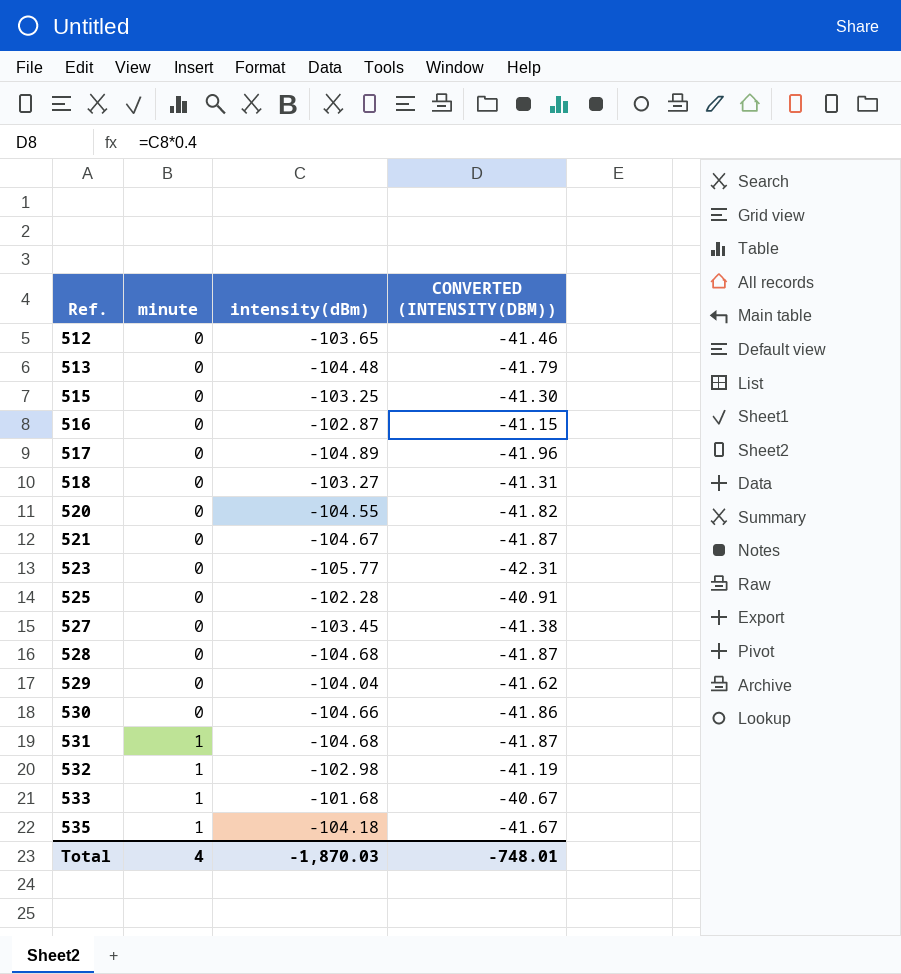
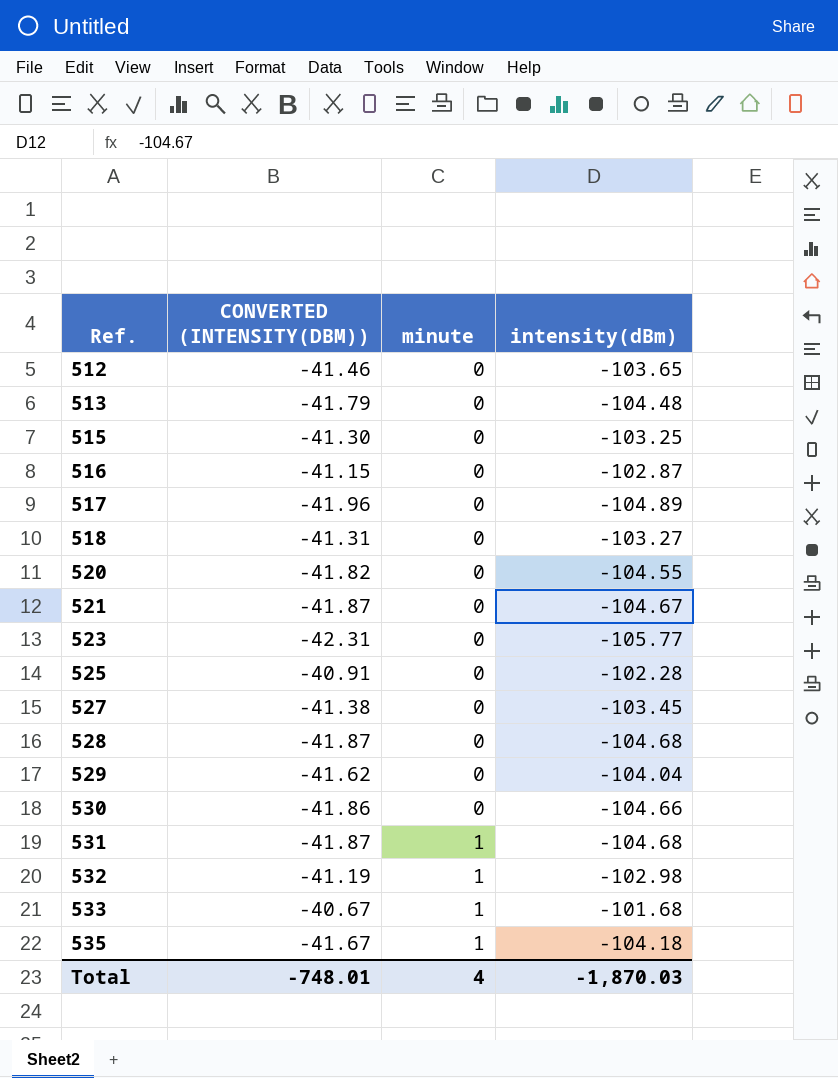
column CONVERTED (INTENSITY(DBM)) | position: 4 -> 2

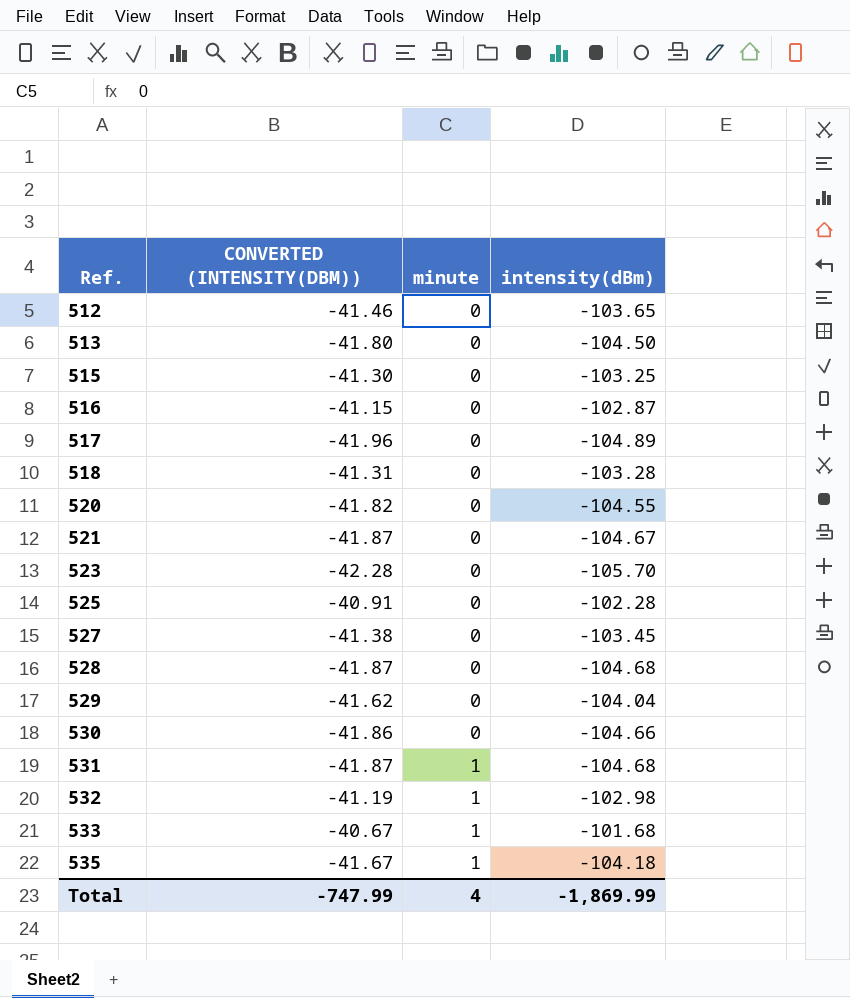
513 | CONVERTED (INTENSITY(DBM)): -41.79 -> -41.80
513 | intensity(dBm): -104.48 -> -104.50
518 | intensity(dBm): -103.27 -> -103.28
523 | CONVERTED (INTENSITY(DBM)): -42.31 -> -42.28
523 | intensity(dBm): -105.77 -> -105.70
Total | CONVERTED (INTENSITY(DBM)): -748.01 -> -747.99
Total | intensity(dBm): -1,870.03 -> -1,869.99

